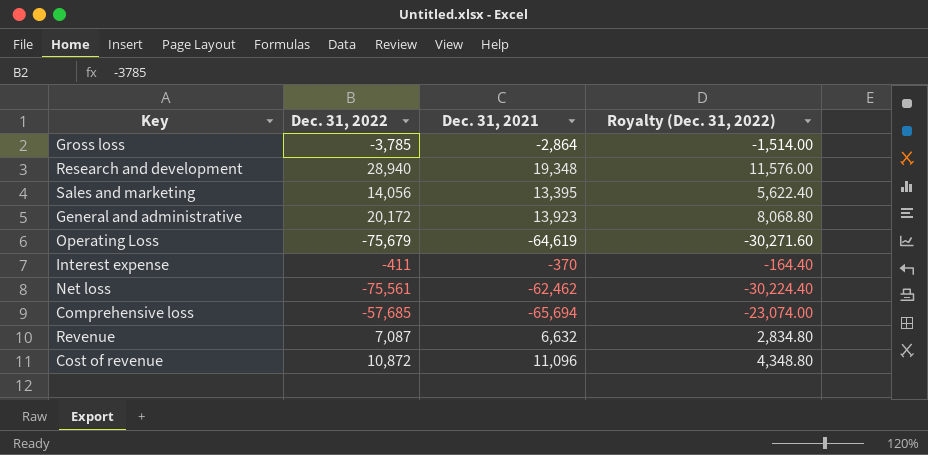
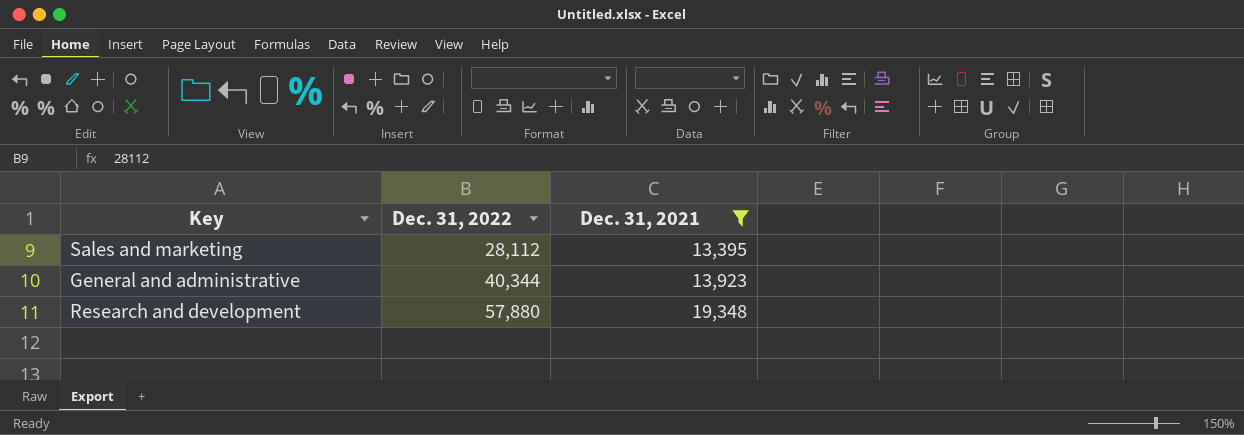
filter: none -> Dec. 31, 2021 >= 13,395
row order: none -> Dec. 31, 2022 ascending
column Royalty (Dec. 31, 2022) | formula: [Dec. 31, 2022] * 0.4 -> none
Sales and marketing | Dec. 31, 2022: 14,056 -> 28,112
General and administrative | Dec. 31, 2022: 20,172 -> 40,344
Research and development | Dec. 31, 2022: 28,940 -> 57,880

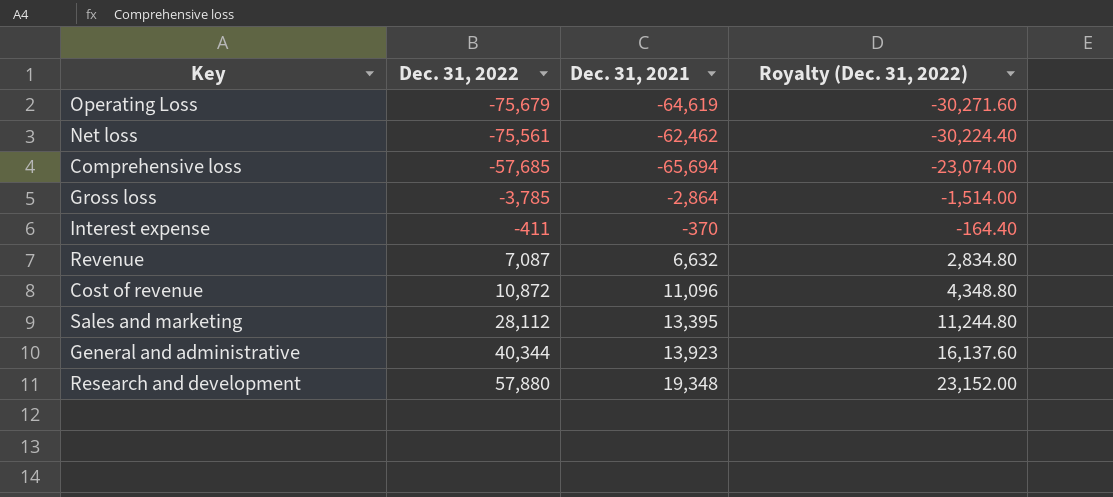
filter: Dec. 31, 2021 >= 13,395 -> none
column Royalty (Dec. 31, 2022) | formula: none -> [Dec. 31, 2022] * 0.4

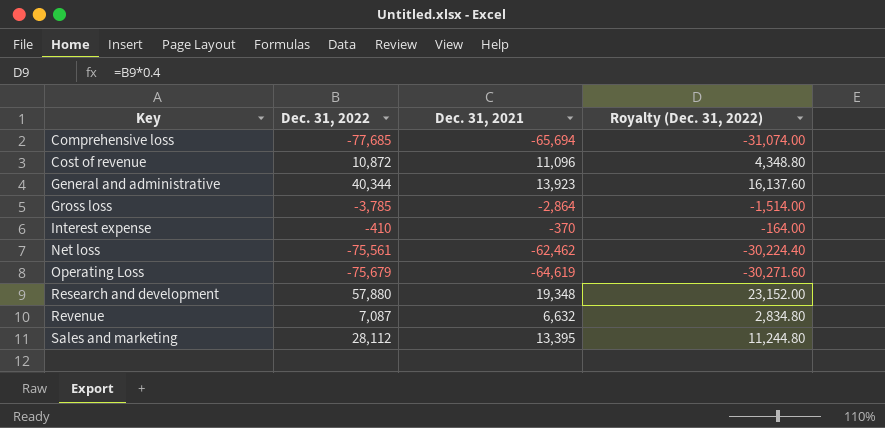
row order: Dec. 31, 2022 ascending -> Key ascending
Comprehensive loss | Dec. 31, 2022: -57,685 -> -77,685
Comprehensive loss | Royalty (Dec. 31, 2022): -23,074.00 -> -31,074.00
Interest expense | Dec. 31, 2022: -411 -> -410
Interest expense | Royalty (Dec. 31, 2022): -164.40 -> -164.00

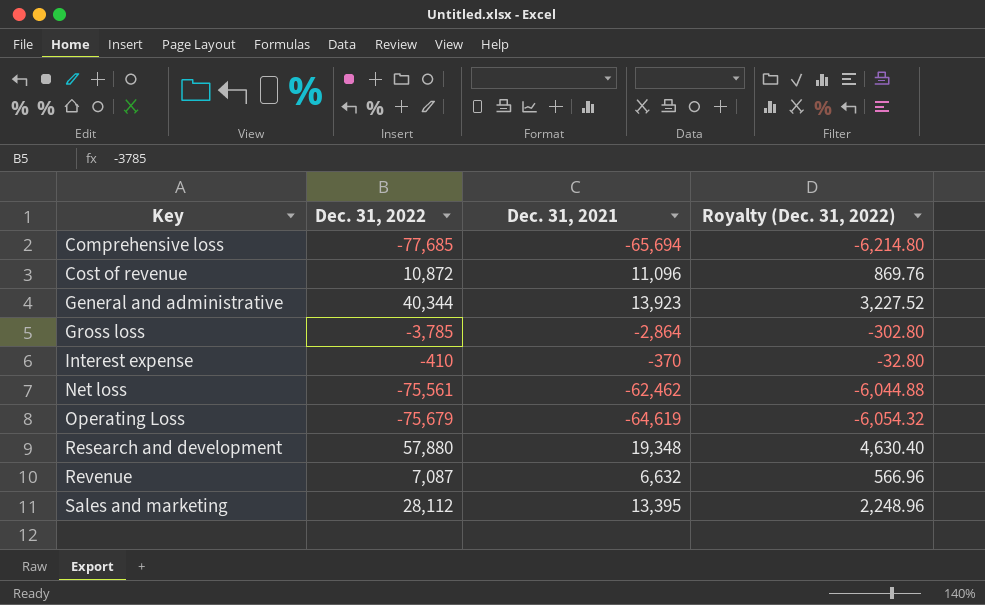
column Royalty (Dec. 31, 2022) | formula: [Dec. 31, 2022] * 0.4 -> [Dec. 31, 2022] * 0.08

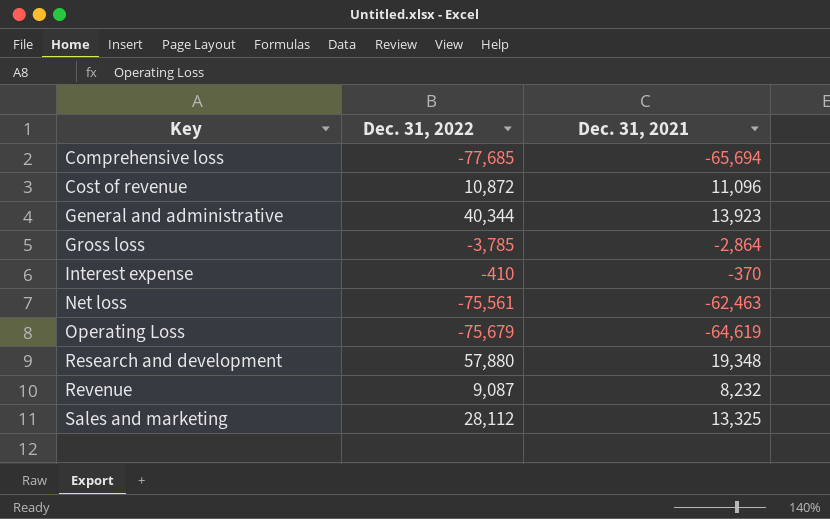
column Royalty (Dec. 31, 2022) | formula: [Dec. 31, 2022] * 0.08 -> none
Net loss | Dec. 31, 2021: -62,462 -> -62,463
Revenue | Dec. 31, 2022: 7,087 -> 9,087
Revenue | Dec. 31, 2021: 6,632 -> 8,232
Sales and marketing | Dec. 31, 2021: 13,395 -> 13,325

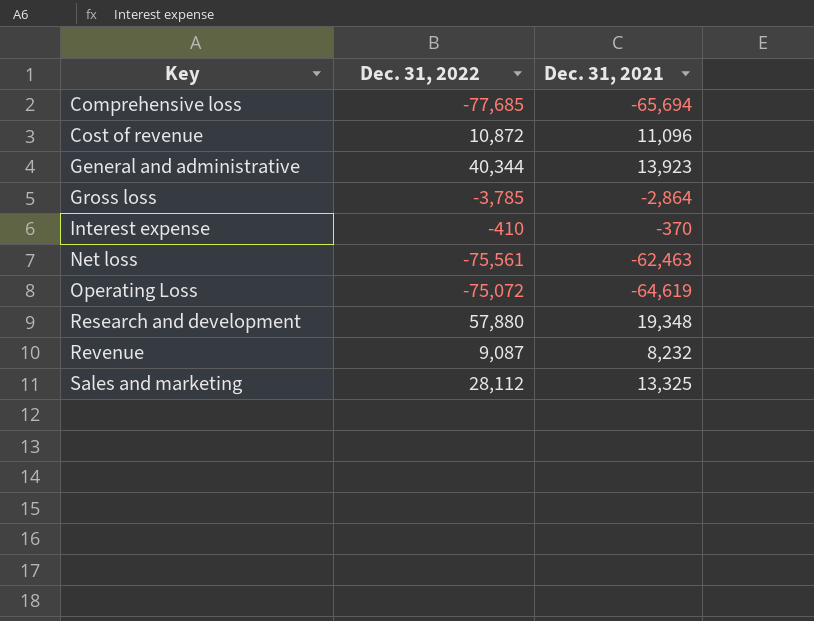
Operating Loss | Dec. 31, 2022: -75,679 -> -75,072

